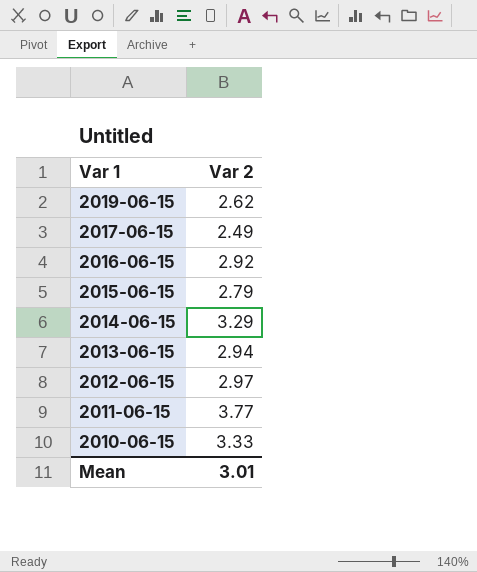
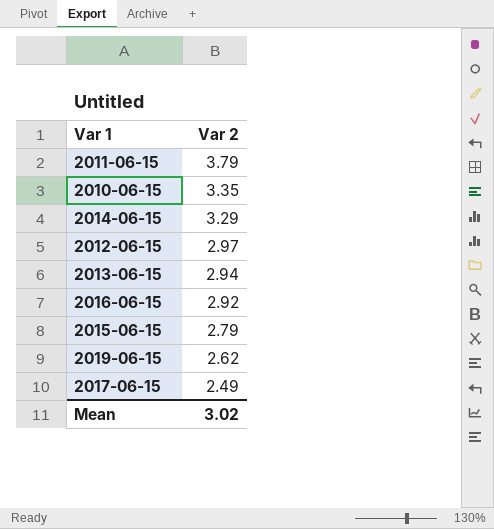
row order: Var 1 descending -> Var 2 descending
2011-06-15 | Var 2: 3.77 -> 3.79
2010-06-15 | Var 2: 3.33 -> 3.35
Mean | Var 2: 3.01 -> 3.02

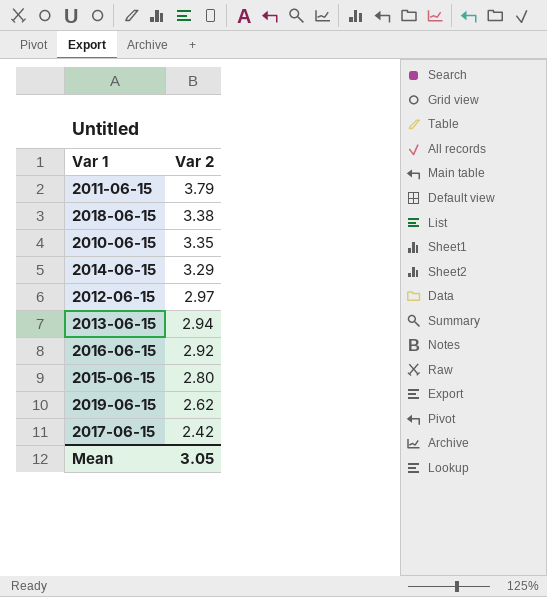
row 2018-06-15: none -> 3.38
2015-06-15 | Var 2: 2.79 -> 2.80
2017-06-15 | Var 2: 2.49 -> 2.42
Mean | Var 2: 3.02 -> 3.05

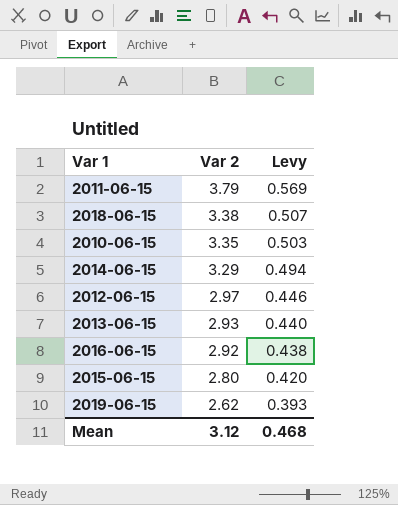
column Levy | formula: none -> [Var 2] * 0.15
row 2017-06-15: 2.42 -> none
2013-06-15 | Var 2: 2.94 -> 2.93
Mean | Var 2: 3.05 -> 3.12

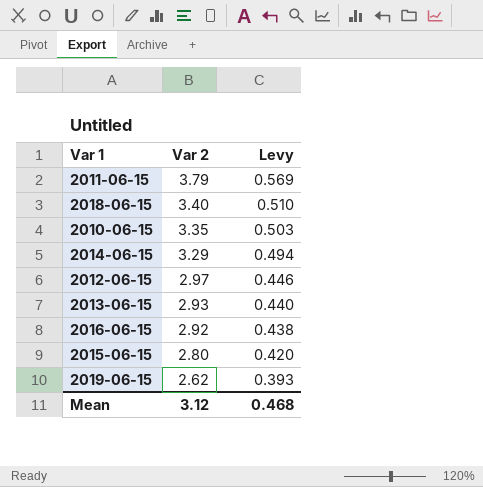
2018-06-15 | Var 2: 3.38 -> 3.40
2018-06-15 | Levy: 0.507 -> 0.510

